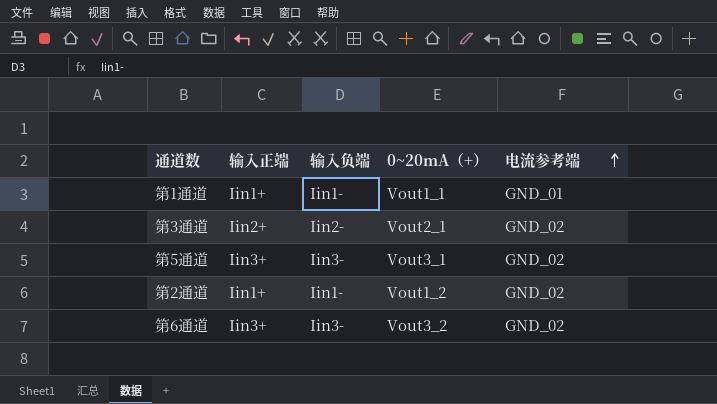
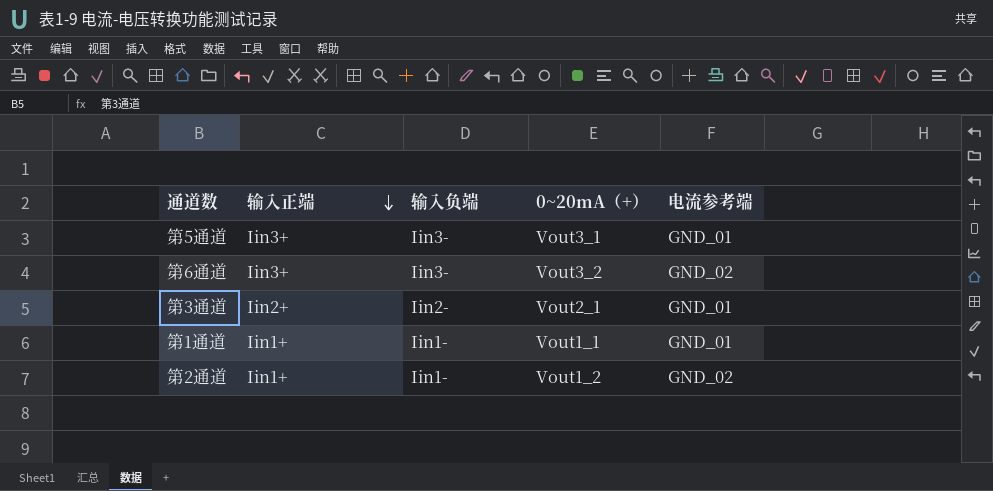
row order: 电流参考端 ascending -> 输入正端 descending
第5通道 | 电流参考端: GND_02 -> GND_01
第3通道 | 电流参考端: GND_02 -> GND_01

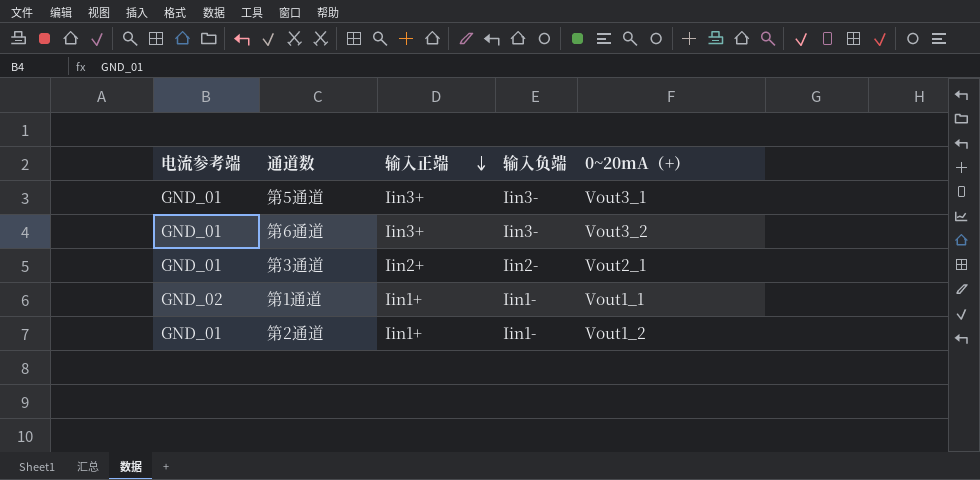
column 电流参考端 | position: 5 -> 1
第6通道 | 电流参考端: GND_02 -> GND_01
第1通道 | 电流参考端: GND_01 -> GND_02
第2通道 | 电流参考端: GND_02 -> GND_01

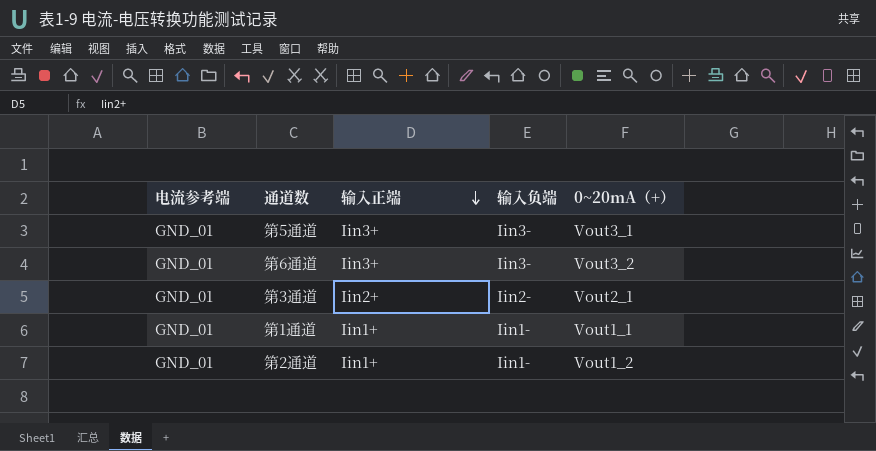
第1通道 | 电流参考端: GND_02 -> GND_01

